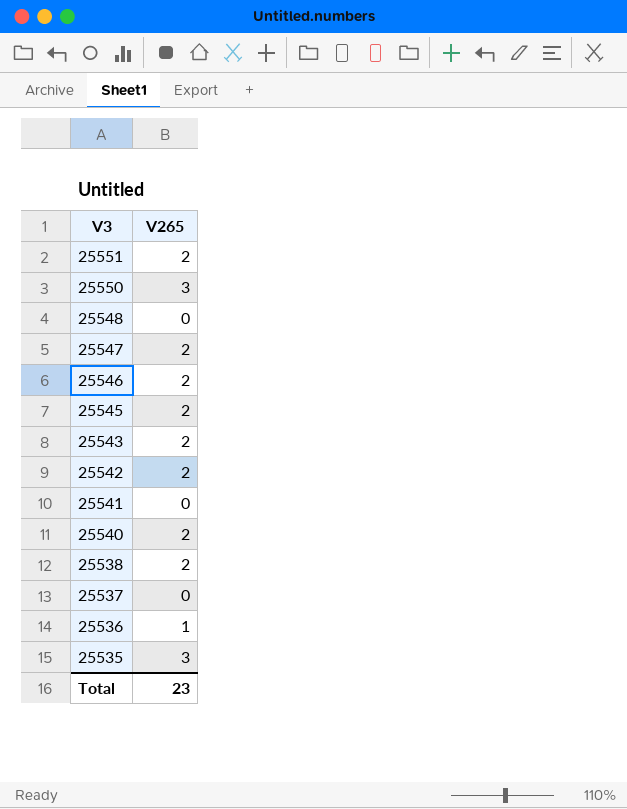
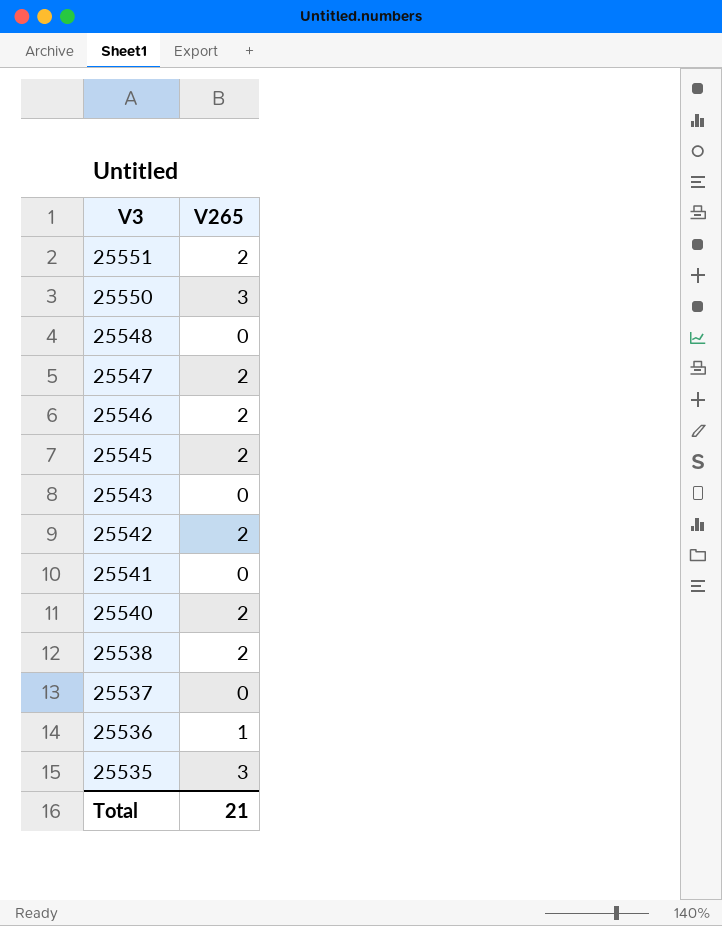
25543 | V265: 2 -> 0
Total | V265: 23 -> 21

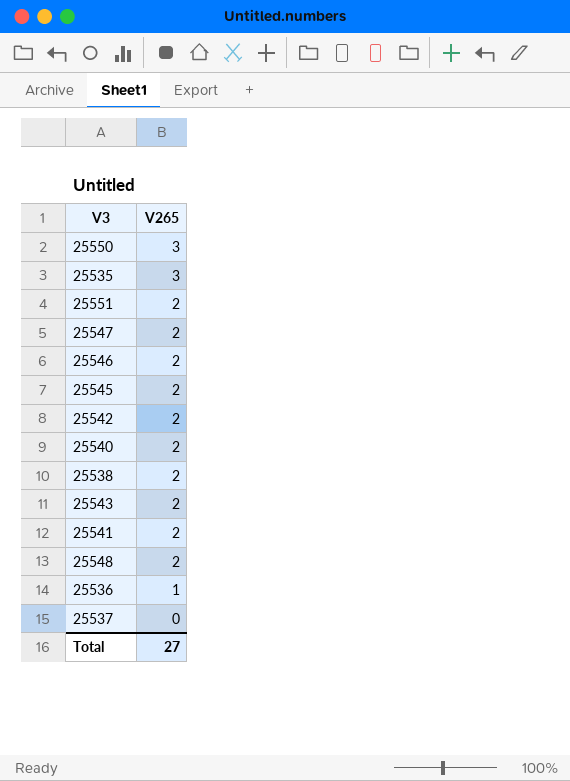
row order: V3 descending -> V265 descending
25543 | V265: 0 -> 2
25541 | V265: 0 -> 2
25548 | V265: 0 -> 2
Total | V265: 21 -> 27

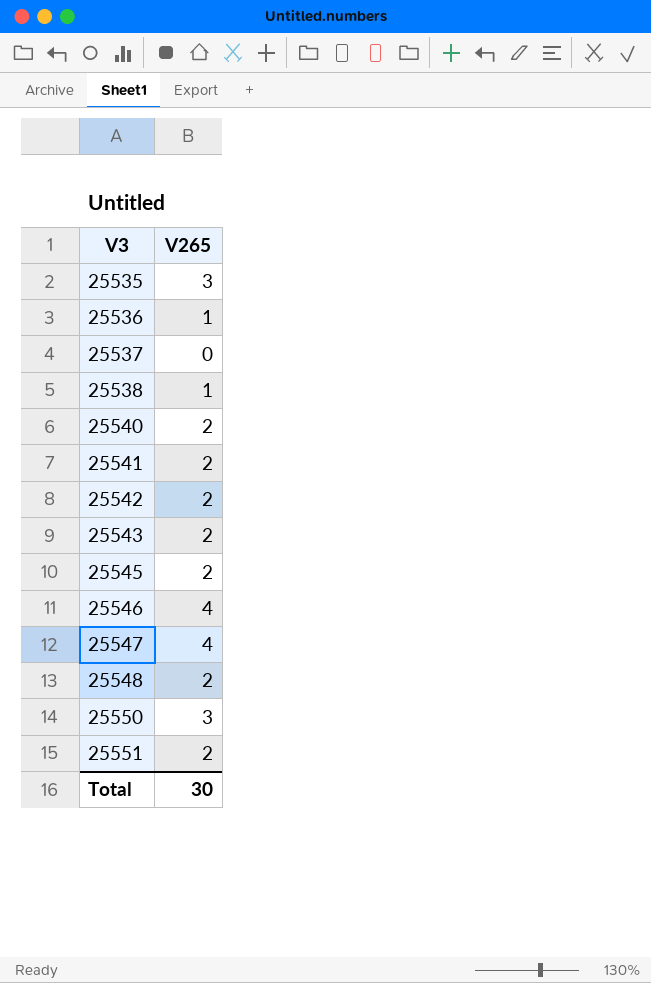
row order: V265 descending -> V3 ascending
25538 | V265: 2 -> 1
25546 | V265: 2 -> 4
25547 | V265: 2 -> 4
Total | V265: 27 -> 30

